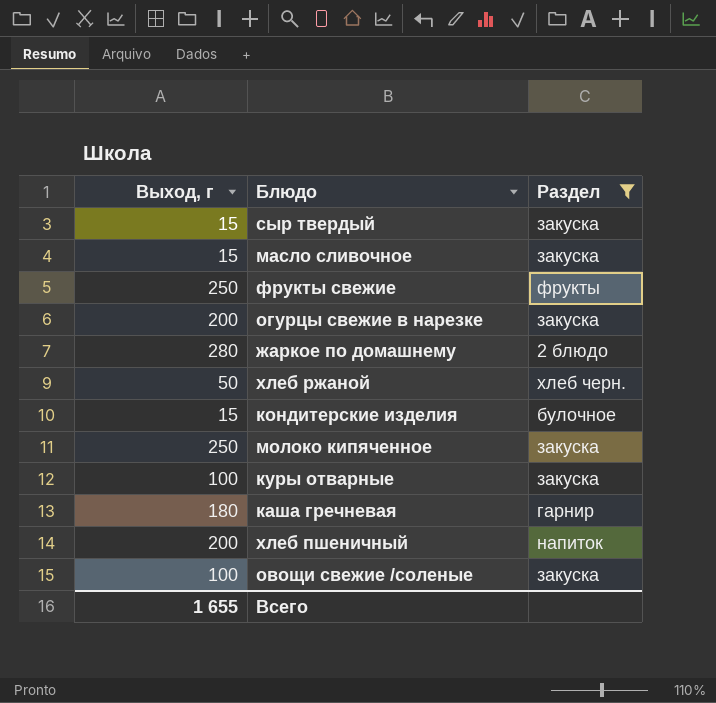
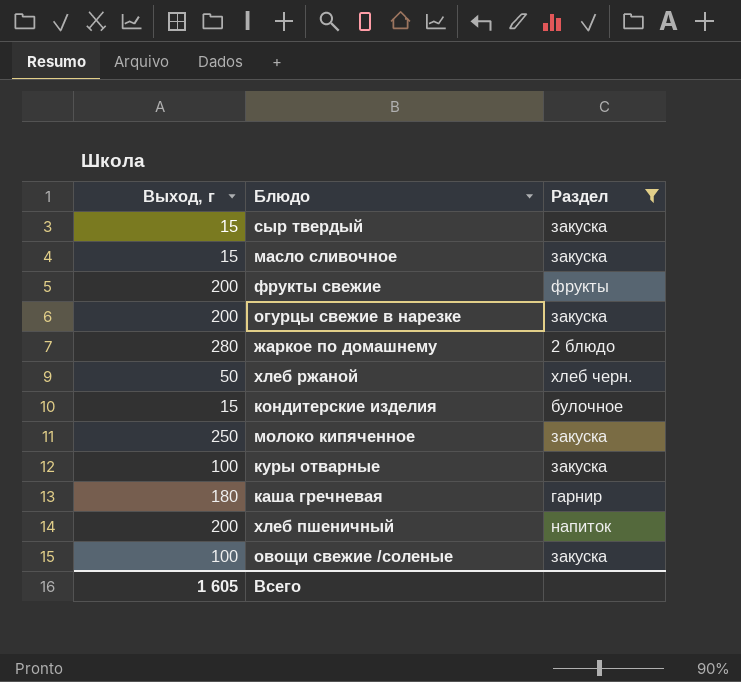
фрукты свежие | Выход, г: 250 -> 200
Всего | Выход, г: 1 655 -> 1 605

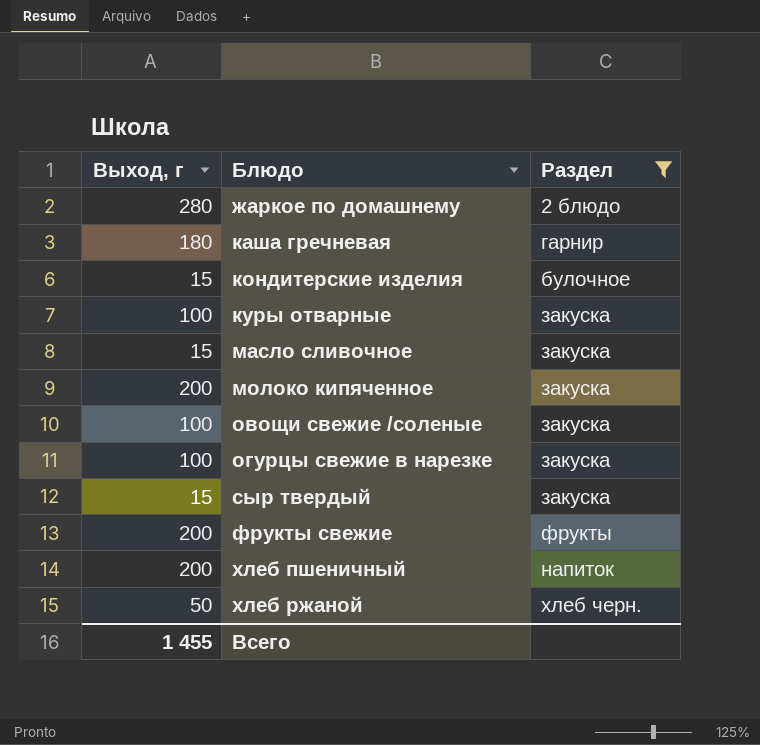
row order: none -> Блюдо ascending
молоко кипяченное | Выход, г: 250 -> 200
огурцы свежие в нарезке | Выход, г: 200 -> 100
Всего | Выход, г: 1 605 -> 1 455

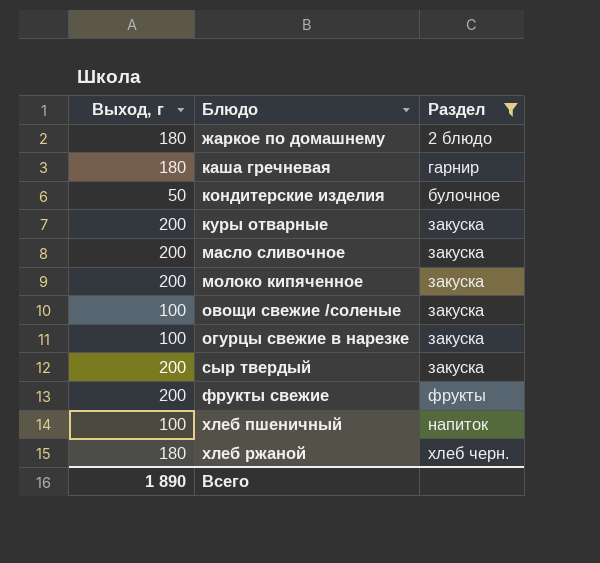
жаркое по домашнему | Выход, г: 280 -> 180
кондитерские изделия | Выход, г: 15 -> 50
куры отварные | Выход, г: 100 -> 200
масло сливочное | Выход, г: 15 -> 200
сыр твердый | Выход, г: 15 -> 200
хлеб пшеничный | Выход, г: 200 -> 100
хлеб ржаной | Выход, г: 50 -> 180
Всего | Выход, г: 1 455 -> 1 890

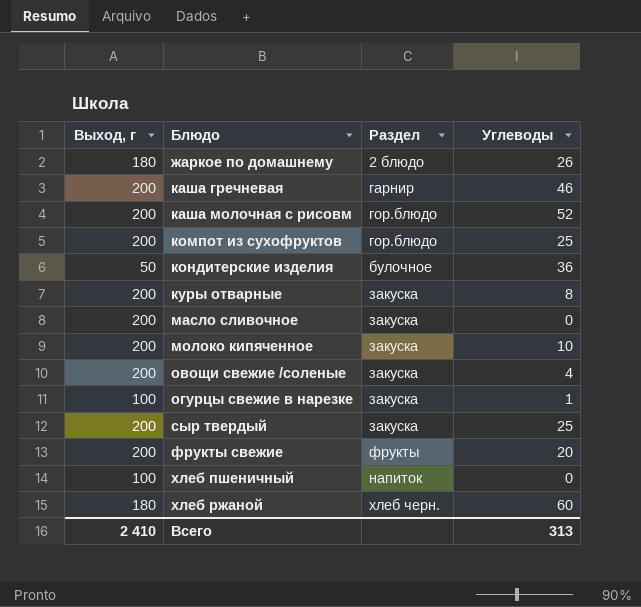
filter: Раздел != гор.блюдо -> none
column Углеводы | position: none -> 4
каша гречневая | Выход, г: 180 -> 200
овощи свежие /соленые | Выход, г: 100 -> 200
Всего | Выход, г: 1 890 -> 2 410

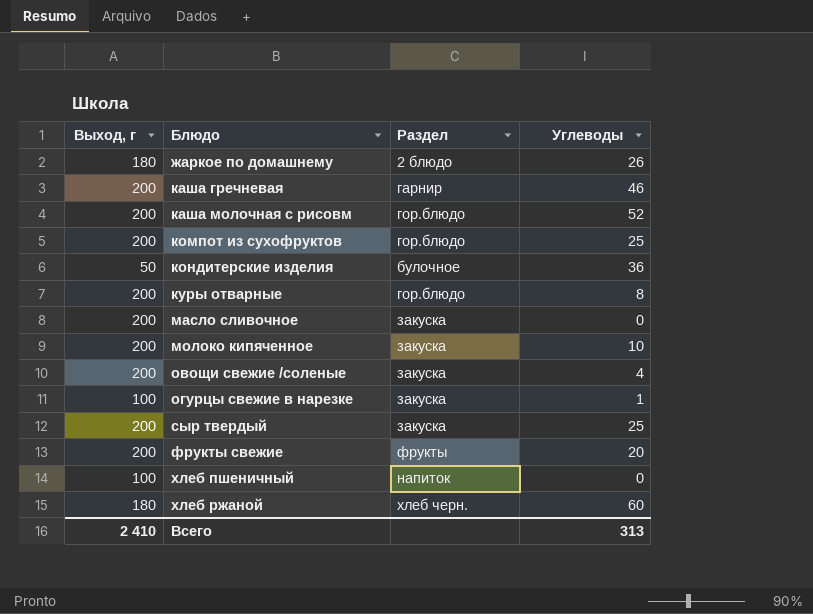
куры отварные | Раздел: закуска -> гор.блюдо

